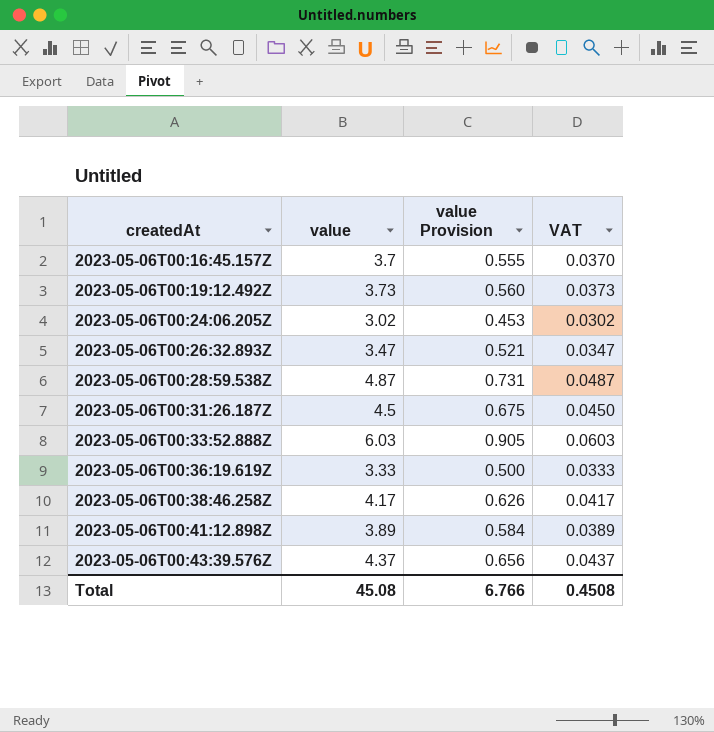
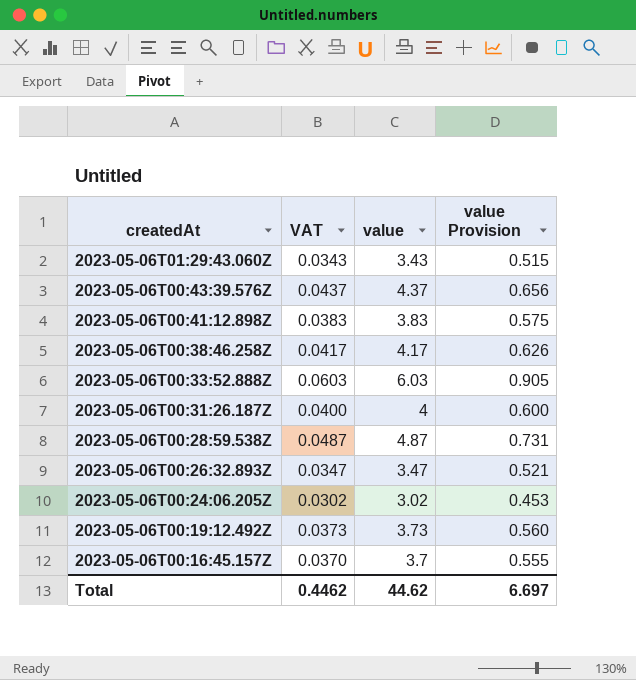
row order: createdAt ascending -> createdAt descending
column VAT | position: 4 -> 2
row 2023-05-06T00:36:19.619Z: 3.33 | 0.500 | 0.0333 -> none
row 2023-05-06T01:29:43.060Z: none -> 0.0343 | 3.43 | 0.515
2023-05-06T00:41:12.898Z | VAT: 0.0389 -> 0.0383
2023-05-06T00:41:12.898Z | value: 3.89 -> 3.83
2023-05-06T00:41:12.898Z | value Provision: 0.584 -> 0.575
2023-05-06T00:31:26.187Z | VAT: 0.0450 -> 0.0400
2023-05-06T00:31:26.187Z | value: 4.5 -> 4
2023-05-06T00:31:26.187Z | value Provision: 0.675 -> 0.600
Total | VAT: 0.4508 -> 0.4462
Total | value: 45.08 -> 44.62
Total | value Provision: 6.766 -> 6.697

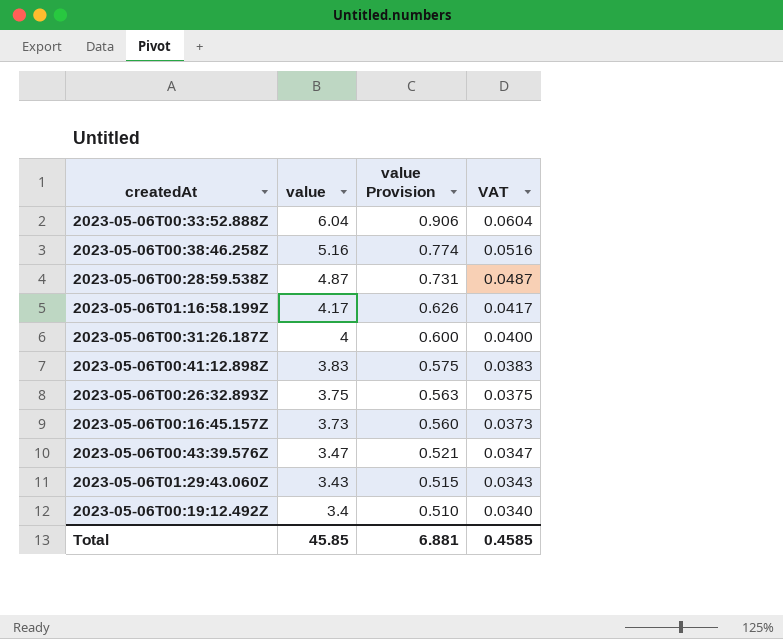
row order: createdAt descending -> value descending
column VAT | position: 2 -> 4
row 2023-05-06T00:24:06.205Z: 0.0302 | 3.02 | 0.453 -> none
2023-05-06T00:33:52.888Z | value: 6.03 -> 6.04
2023-05-06T00:33:52.888Z | value Provision: 0.905 -> 0.906
2023-05-06T00:33:52.888Z | VAT: 0.0603 -> 0.0604
2023-05-06T00:38:46.258Z | value: 4.17 -> 5.16
2023-05-06T00:38:46.258Z | value Provision: 0.626 -> 0.774
2023-05-06T00:38:46.258Z | VAT: 0.0417 -> 0.0516
row 2023-05-06T01:16:58.199Z: none -> 4.17 | 0.626 | 0.0417
2023-05-06T00:26:32.893Z | value: 3.47 -> 3.75
2023-05-06T00:26:32.893Z | value Provision: 0.521 -> 0.563
2023-05-06T00:26:32.893Z | VAT: 0.0347 -> 0.0375
2023-05-06T00:16:45.157Z | value: 3.7 -> 3.73
2023-05-06T00:16:45.157Z | value Provision: 0.555 -> 0.560
2023-05-06T00:16:45.157Z | VAT: 0.0370 -> 0.0373
2023-05-06T00:43:39.576Z | value: 4.37 -> 3.47
2023-05-06T00:43:39.576Z | value Provision: 0.656 -> 0.521
2023-05-06T00:43:39.576Z | VAT: 0.0437 -> 0.0347
2023-05-06T00:19:12.492Z | value: 3.73 -> 3.4
2023-05-06T00:19:12.492Z | value Provision: 0.560 -> 0.510
2023-05-06T00:19:12.492Z | VAT: 0.0373 -> 0.0340
Total | value: 44.62 -> 45.85
Total | value Provision: 6.697 -> 6.881
Total | VAT: 0.4462 -> 0.4585

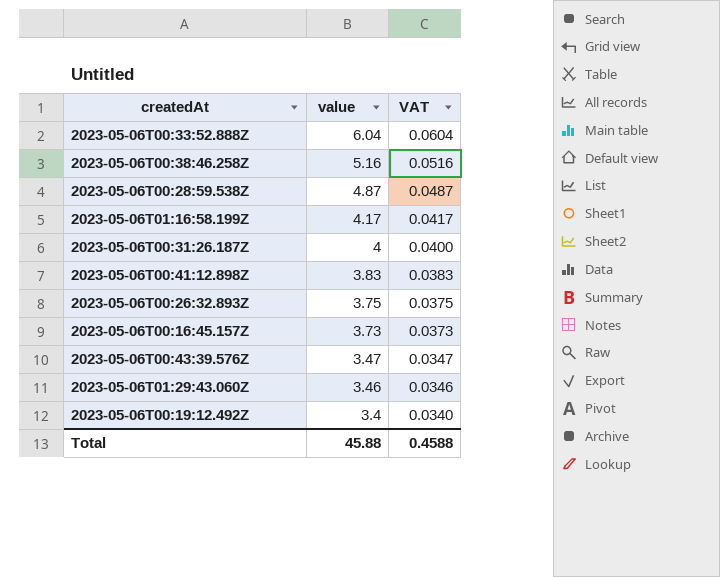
column value Provision | formula: [value] * 0.15 -> none
2023-05-06T01:29:43.060Z | value: 3.43 -> 3.46
2023-05-06T01:29:43.060Z | VAT: 0.0343 -> 0.0346
Total | value: 45.85 -> 45.88
Total | VAT: 0.4585 -> 0.4588

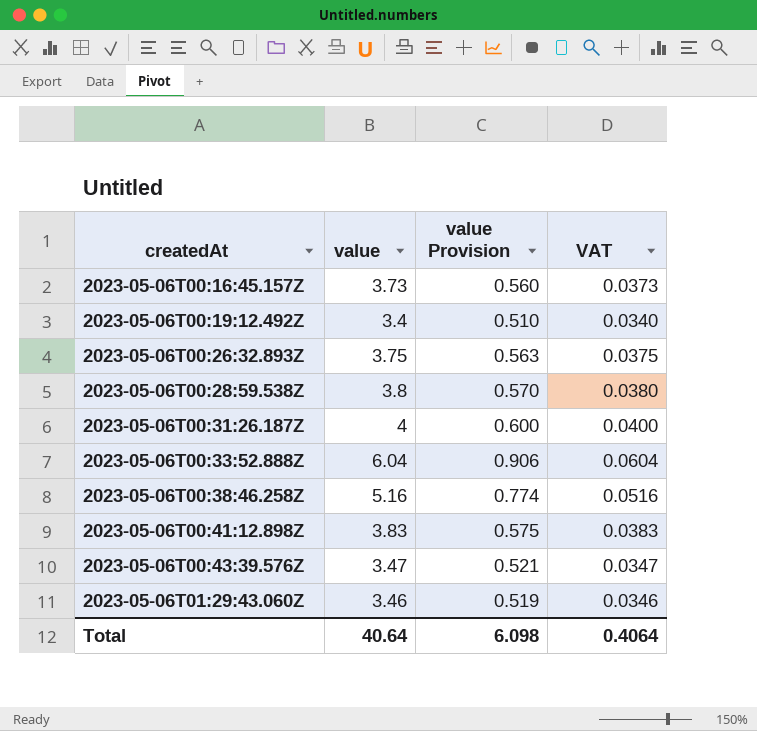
row order: value descending -> createdAt ascending
column value Provision | formula: none -> [value] * 0.15
row 2023-05-06T01:16:58.199Z: 4.17 | 0.0417 -> none
2023-05-06T00:28:59.538Z | value: 4.87 -> 3.8
2023-05-06T00:28:59.538Z | VAT: 0.0487 -> 0.0380
Total | value: 45.88 -> 40.64
Total | VAT: 0.4588 -> 0.4064

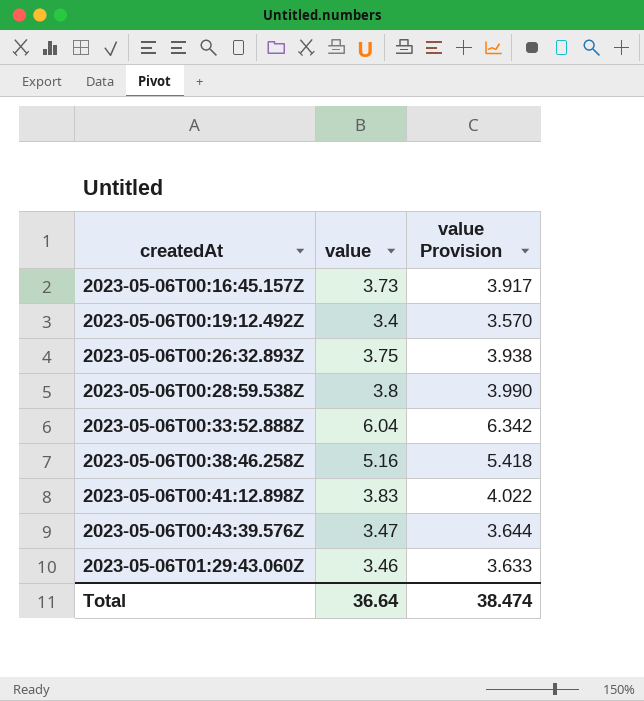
column VAT | formula: [value] * 0.01 -> none
column value Provision | formula: [value] * 0.15 -> [value] * 1.05
row 2023-05-06T00:31:26.187Z: 4 | 0.600 | 0.0400 -> none
Total | value: 40.64 -> 36.64
Total | value Provision: 6.098 -> 38.474

